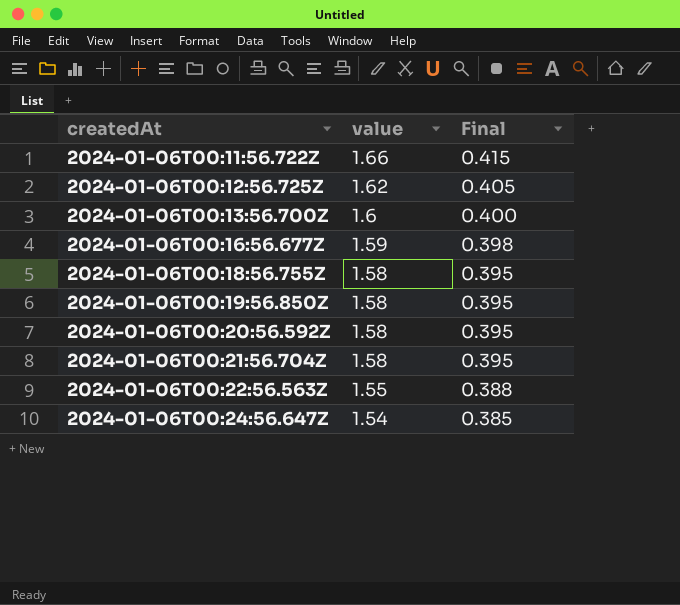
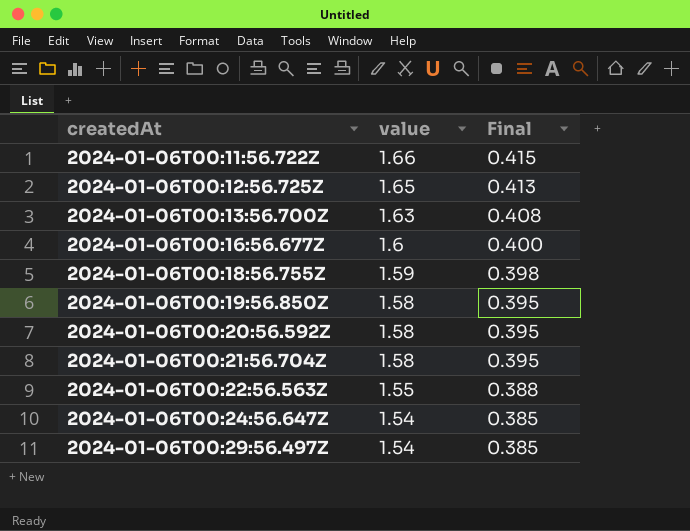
2024-01-06T00:12:56.725Z | value: 1.62 -> 1.65
2024-01-06T00:12:56.725Z | Final: 0.405 -> 0.413
2024-01-06T00:13:56.700Z | value: 1.6 -> 1.63
2024-01-06T00:13:56.700Z | Final: 0.400 -> 0.408
2024-01-06T00:16:56.677Z | value: 1.59 -> 1.6
2024-01-06T00:16:56.677Z | Final: 0.398 -> 0.400
2024-01-06T00:18:56.755Z | value: 1.58 -> 1.59
2024-01-06T00:18:56.755Z | Final: 0.395 -> 0.398
row 2024-01-06T00:29:56.497Z: none -> 1.54 | 0.385

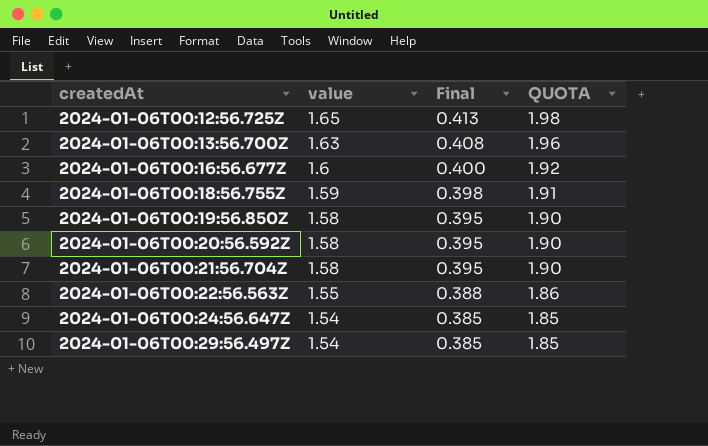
column QUOTA | formula: none -> [value] * 1.2
row 2024-01-06T00:11:56.722Z: 1.66 | 0.415 -> none

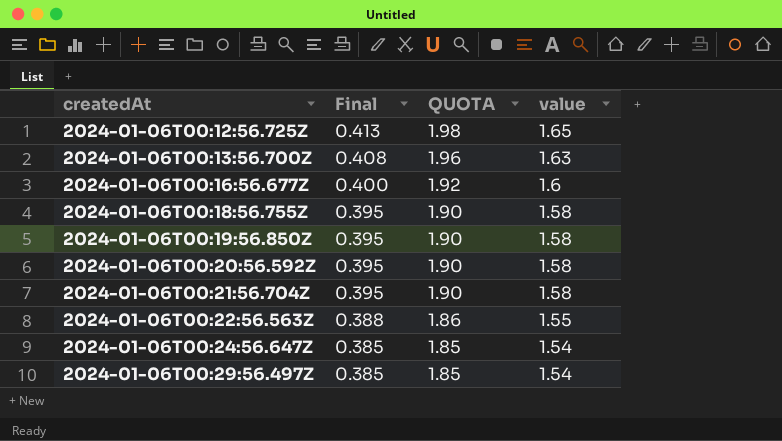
column value | position: 2 -> 4
2024-01-06T00:18:56.755Z | Final: 0.398 -> 0.395
2024-01-06T00:18:56.755Z | QUOTA: 1.91 -> 1.90
2024-01-06T00:18:56.755Z | value: 1.59 -> 1.58

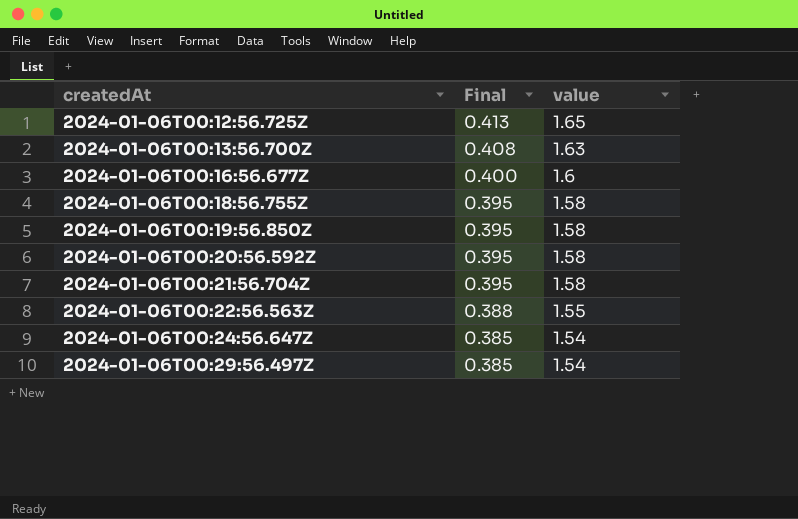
column QUOTA | formula: [value] * 1.2 -> none

